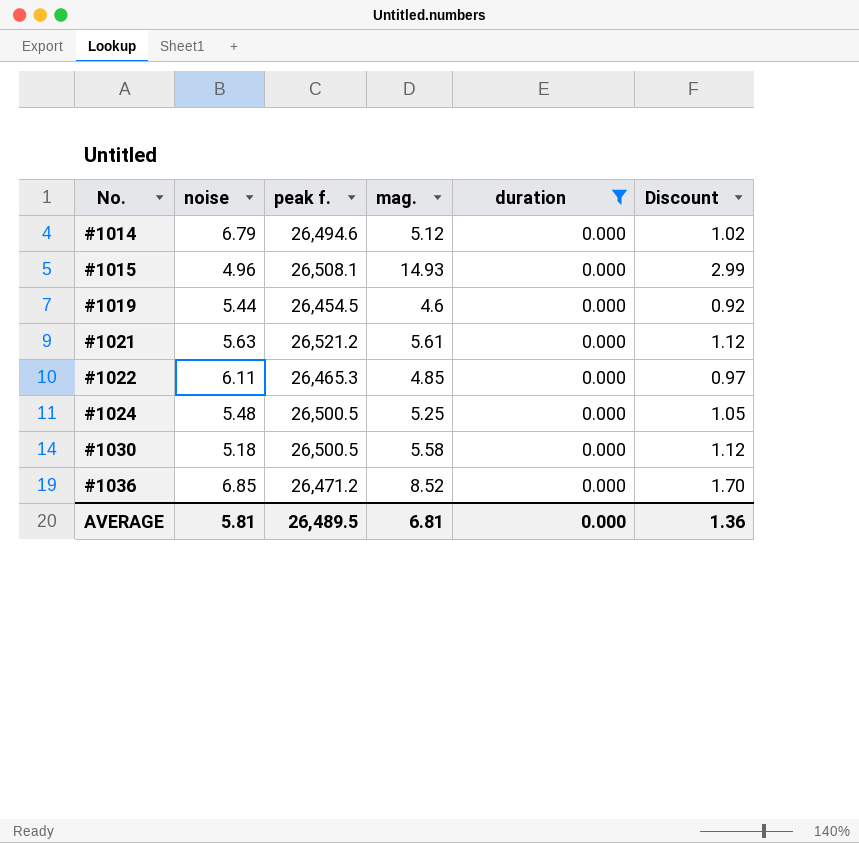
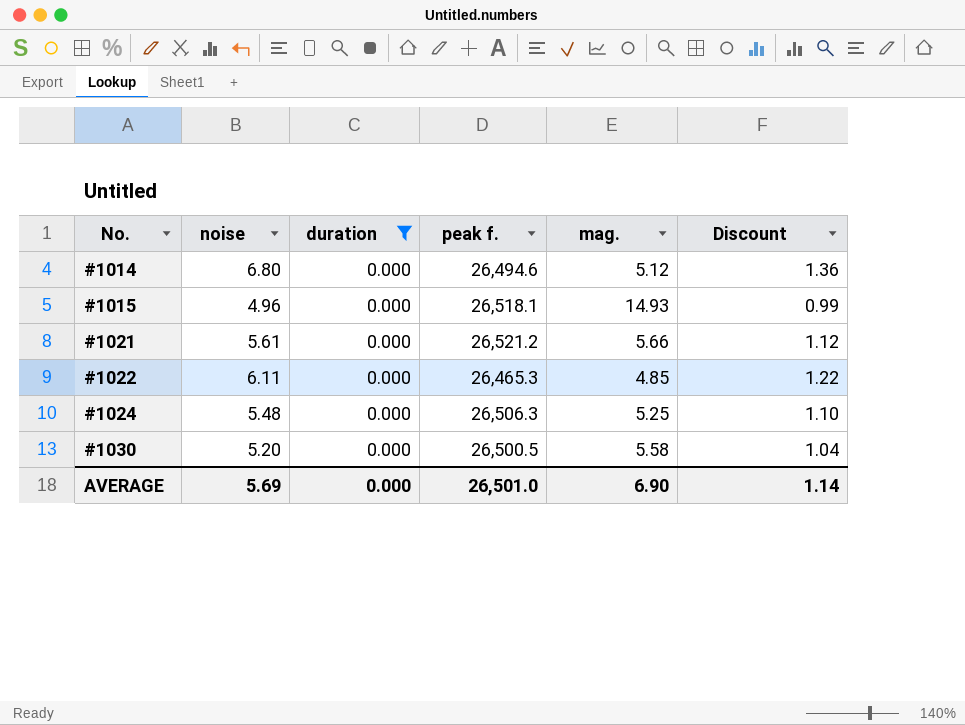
column duration | position: 5 -> 3
column Discount | formula: [mag.] * 0.2 -> [noise] * 0.2
row #1019: 5.44 | 26,454.5 | 4.6 | 0.000 | 0.92 -> none
row #1036: 6.85 | 26,471.2 | 8.52 | 0.000 | 1.70 -> none
#1014 | noise: 6.79 -> 6.80
#1015 | peak f.: 26,508.1 -> 26,518.1
#1021 | noise: 5.63 -> 5.61
#1021 | mag.: 5.61 -> 5.66
#1024 | peak f.: 26,500.5 -> 26,506.3
#1030 | noise: 5.18 -> 5.20
AVERAGE | noise: 5.81 -> 5.69
AVERAGE | peak f.: 26,489.5 -> 26,501.0
AVERAGE | mag.: 6.81 -> 6.90
AVERAGE | Discount: 1.36 -> 1.14

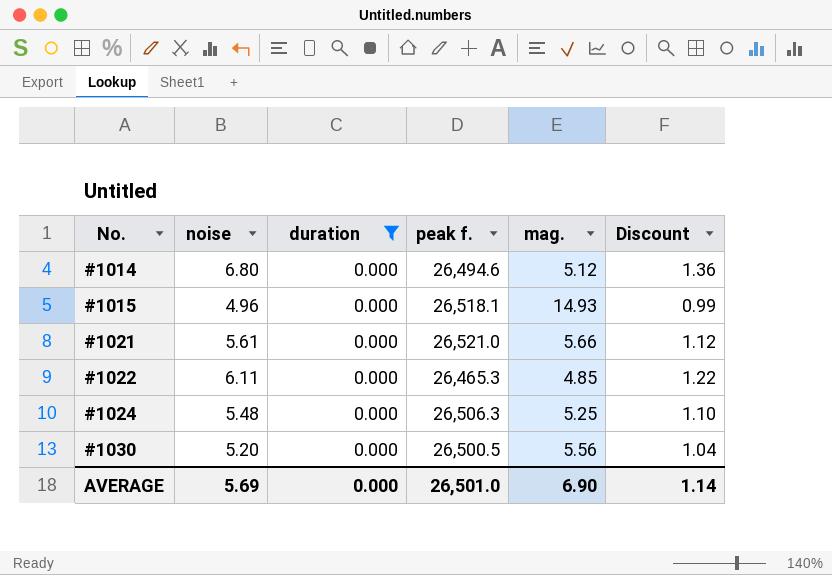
#1021 | peak f.: 26,521.2 -> 26,521.0
#1030 | mag.: 5.58 -> 5.56

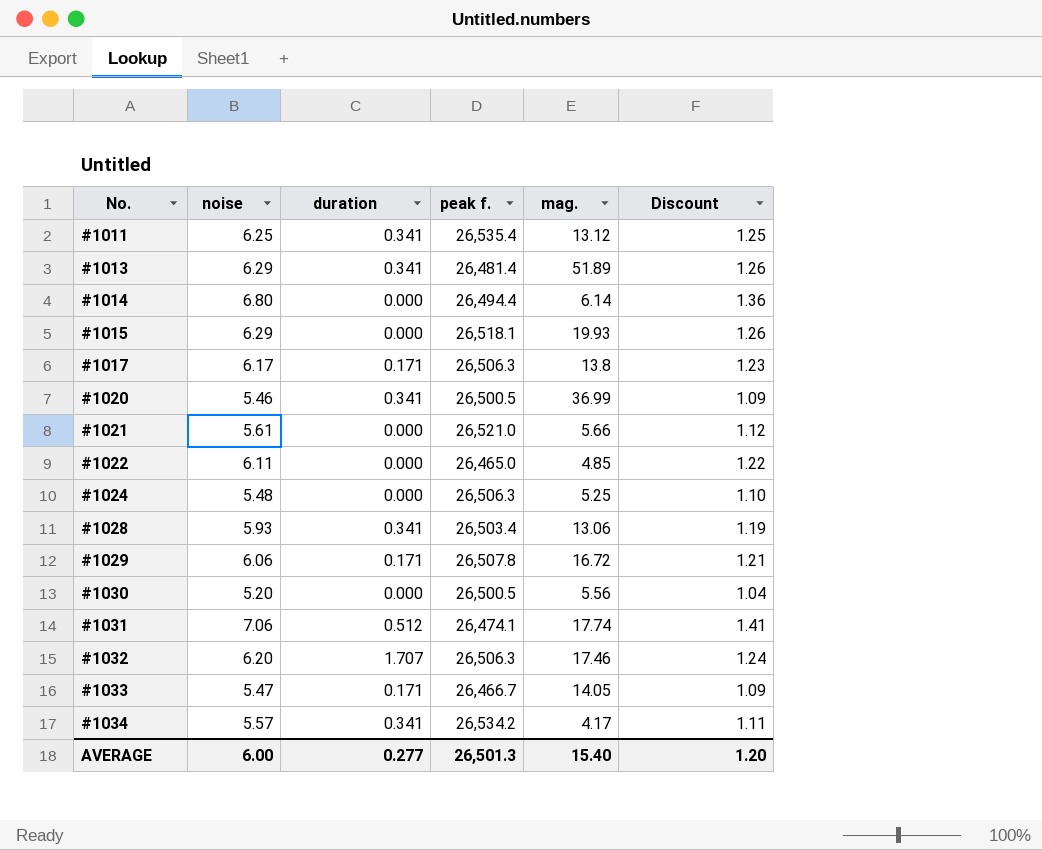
filter: duration = 0.000 -> none
#1014 | peak f.: 26,494.6 -> 26,494.4
#1014 | mag.: 5.12 -> 6.14
#1015 | noise: 4.96 -> 6.29
#1015 | mag.: 14.93 -> 19.93
#1015 | Discount: 0.99 -> 1.26
#1022 | peak f.: 26,465.3 -> 26,465.0
AVERAGE | noise: 5.69 -> 6.00
AVERAGE | duration: 0.000 -> 0.277
AVERAGE | peak f.: 26,501.0 -> 26,501.3
AVERAGE | mag.: 6.90 -> 15.40
AVERAGE | Discount: 1.14 -> 1.20

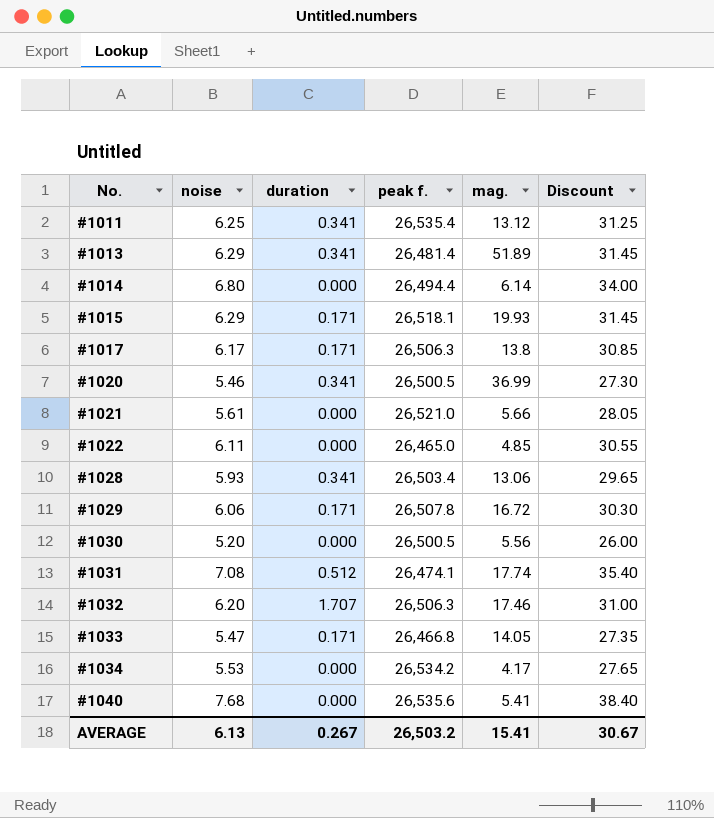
column Discount | formula: [noise] * 0.2 -> [noise] * 5
row #1024: 5.48 | 0.000 | 26,506.3 | 5.25 | 1.10 -> none
#1015 | duration: 0.000 -> 0.171
#1031 | noise: 7.06 -> 7.08
#1033 | peak f.: 26,466.7 -> 26,466.8
#1034 | noise: 5.57 -> 5.53
#1034 | duration: 0.341 -> 0.000
row #1040: none -> 7.68 | 0.000 | 26,535.6 | 5.41 | 38.40
AVERAGE | noise: 6.00 -> 6.13
AVERAGE | duration: 0.277 -> 0.267
AVERAGE | peak f.: 26,501.3 -> 26,503.2
AVERAGE | mag.: 15.40 -> 15.41
AVERAGE | Discount: 1.20 -> 30.67

